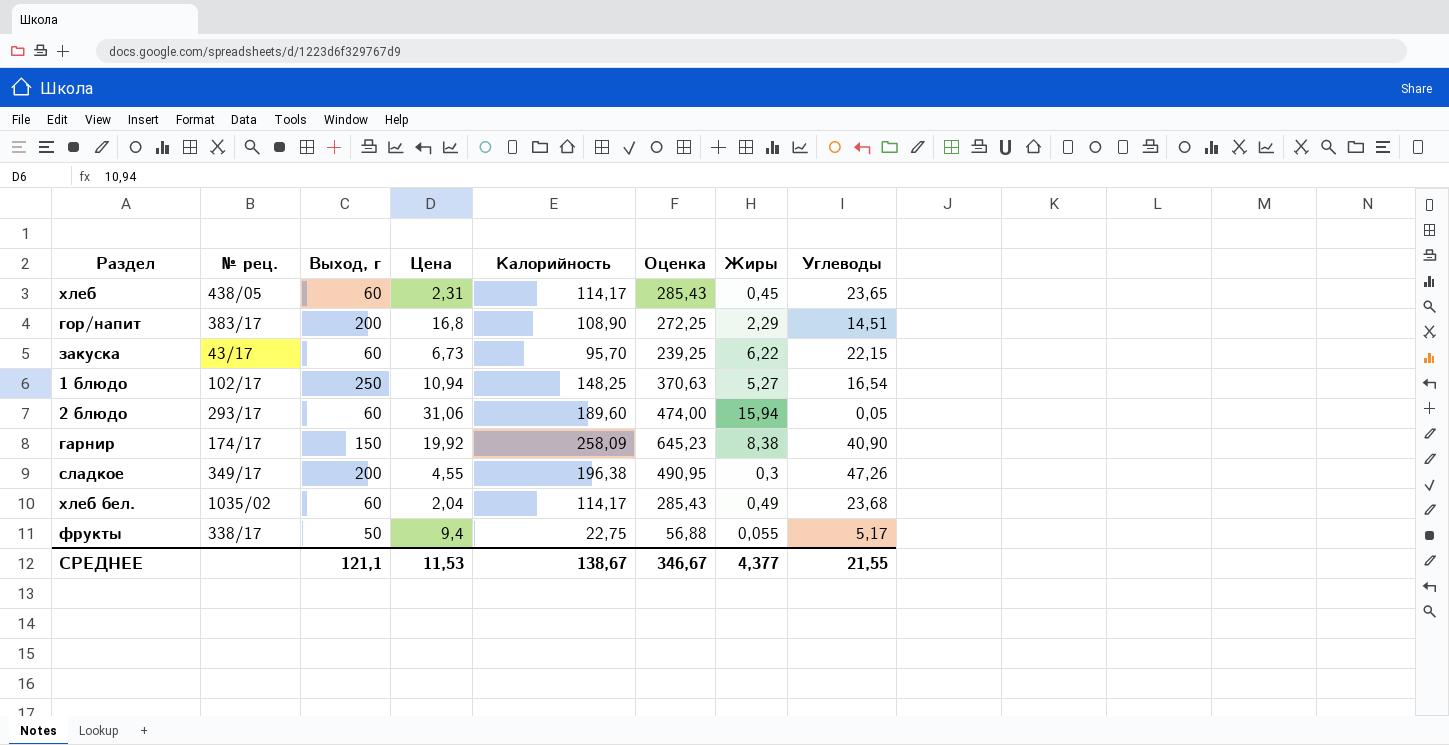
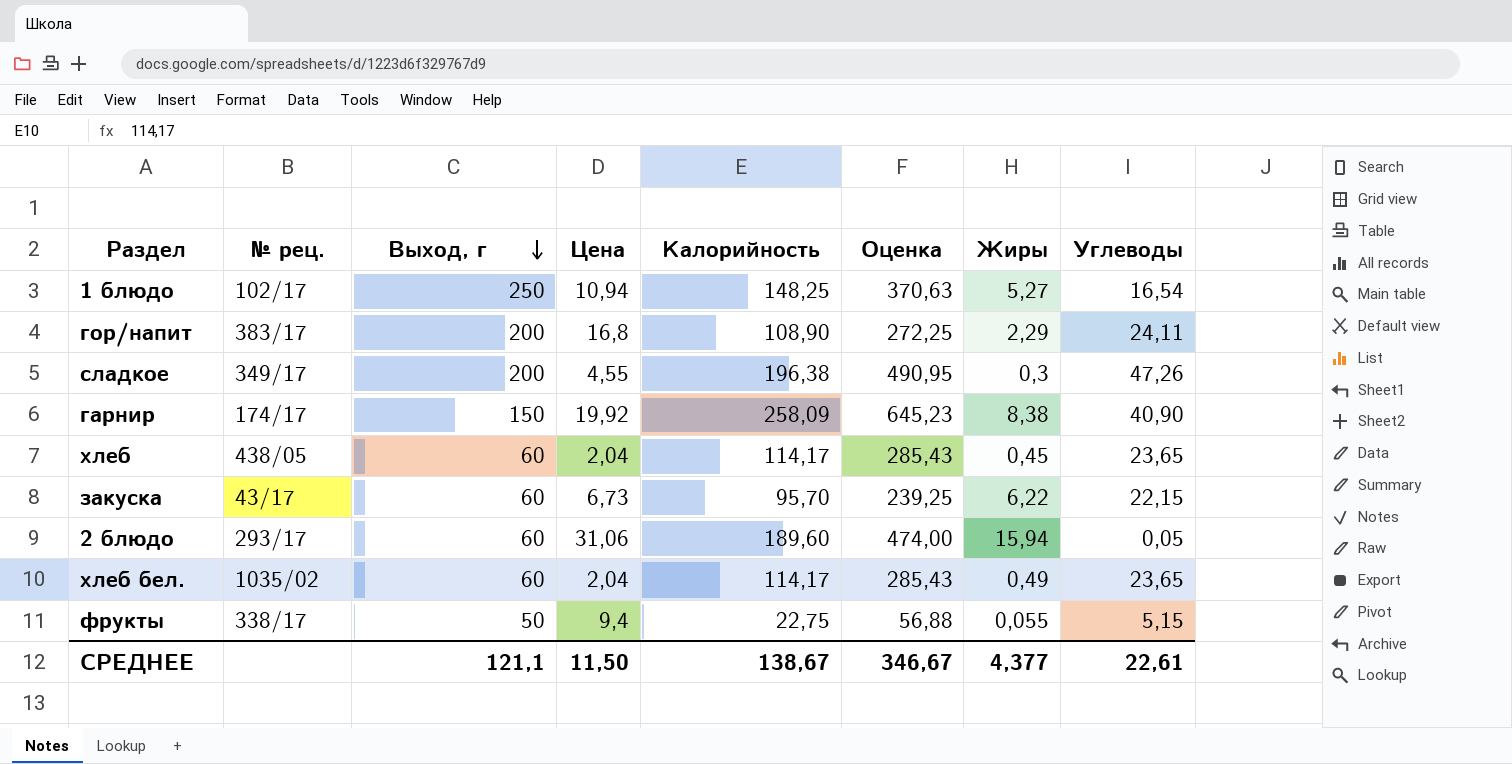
row order: none -> Выход, г descending
гор/напит | Углеводы: 14,51 -> 24,11
хлеб | Цена: 2,31 -> 2,04
хлеб бел. | Углеводы: 23,68 -> 23,65
фрукты | Углеводы: 5,17 -> 5,15
СРЕДНЕЕ | Цена: 11,53 -> 11,50
СРЕДНЕЕ | Углеводы: 21,55 -> 22,61

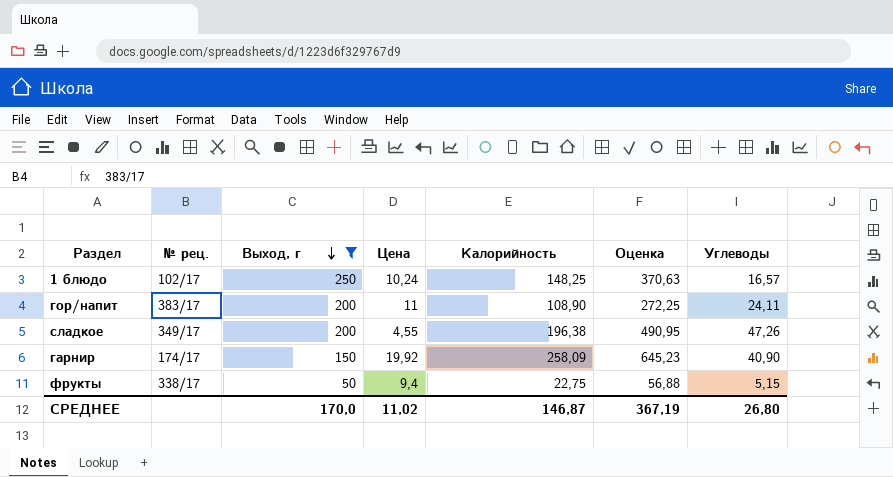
filter: none -> Выход, г != 60
column Жиры | position: 7 -> none
1 блюдо | Цена: 10,94 -> 10,24
1 блюдо | Углеводы: 16,54 -> 16,57
гор/напит | Цена: 16,8 -> 11
СРЕДНЕЕ | Выход, г: 121,1 -> 170,0
СРЕДНЕЕ | Цена: 11,50 -> 11,02
СРЕДНЕЕ | Калорийность: 138,67 -> 146,87
СРЕДНЕЕ | Оценка: 346,67 -> 367,19
СРЕДНЕЕ | Углеводы: 22,61 -> 26,80

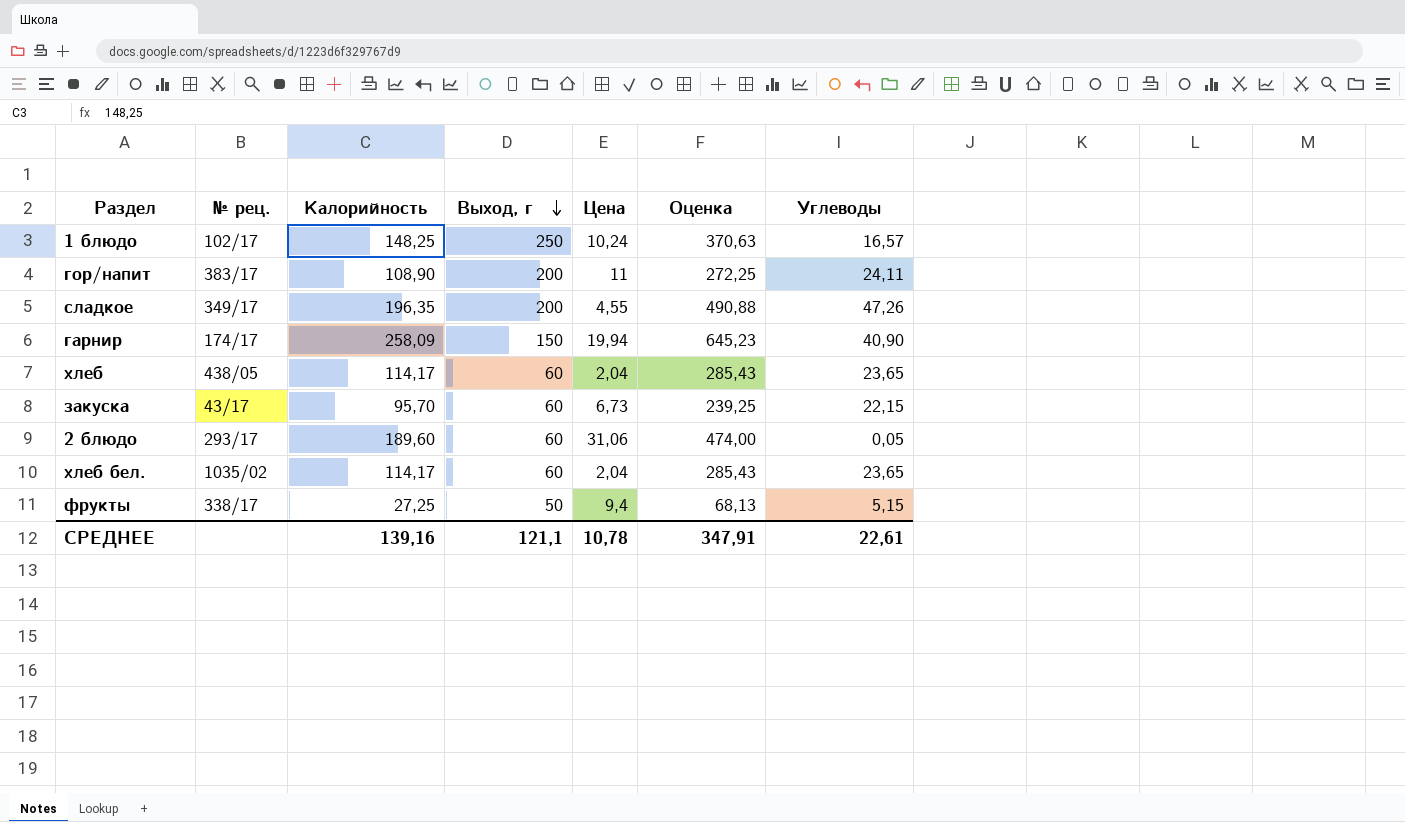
filter: Выход, г != 60 -> none
column Калорийность | position: 5 -> 3
сладкое | Калорийность: 196,38 -> 196,35
сладкое | Оценка: 490,95 -> 490,88
гарнир | Цена: 19,92 -> 19,94
фрукты | Калорийность: 22,75 -> 27,25
фрукты | Оценка: 56,88 -> 68,13
СРЕДНЕЕ | Калорийность: 146,87 -> 139,16
СРЕДНЕЕ | Выход, г: 170,0 -> 121,1
СРЕДНЕЕ | Цена: 11,02 -> 10,78
СРЕДНЕЕ | Оценка: 367,19 -> 347,91
СРЕДНЕЕ | Углеводы: 26,80 -> 22,61

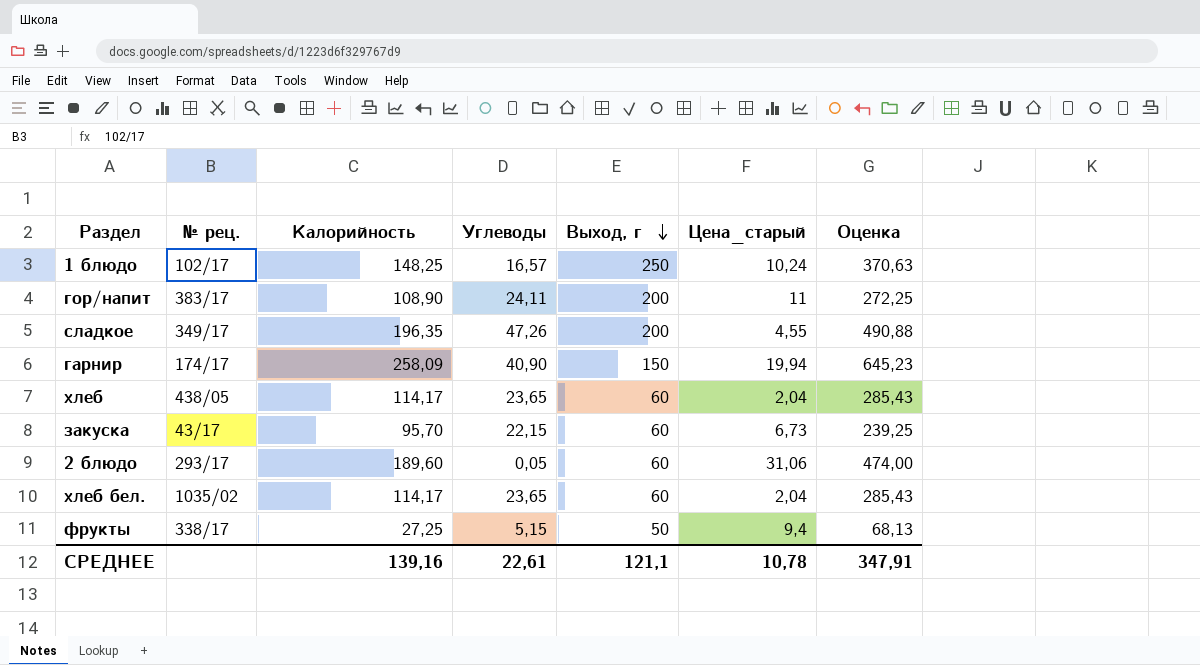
column Углеводы | position: 7 -> 4
column name: Цена -> Цена_старый

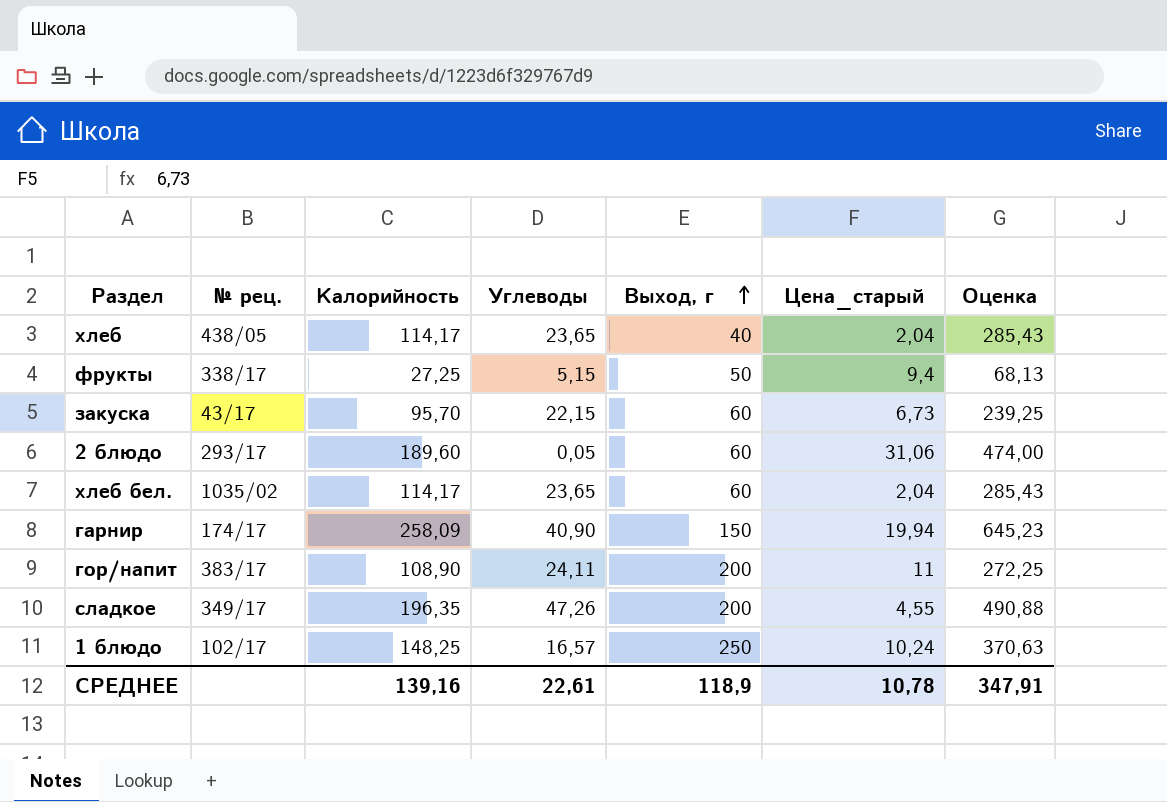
row order: Выход, г descending -> Выход, г ascending
хлеб | Выход, г: 60 -> 40
СРЕДНЕЕ | Выход, г: 121,1 -> 118,9

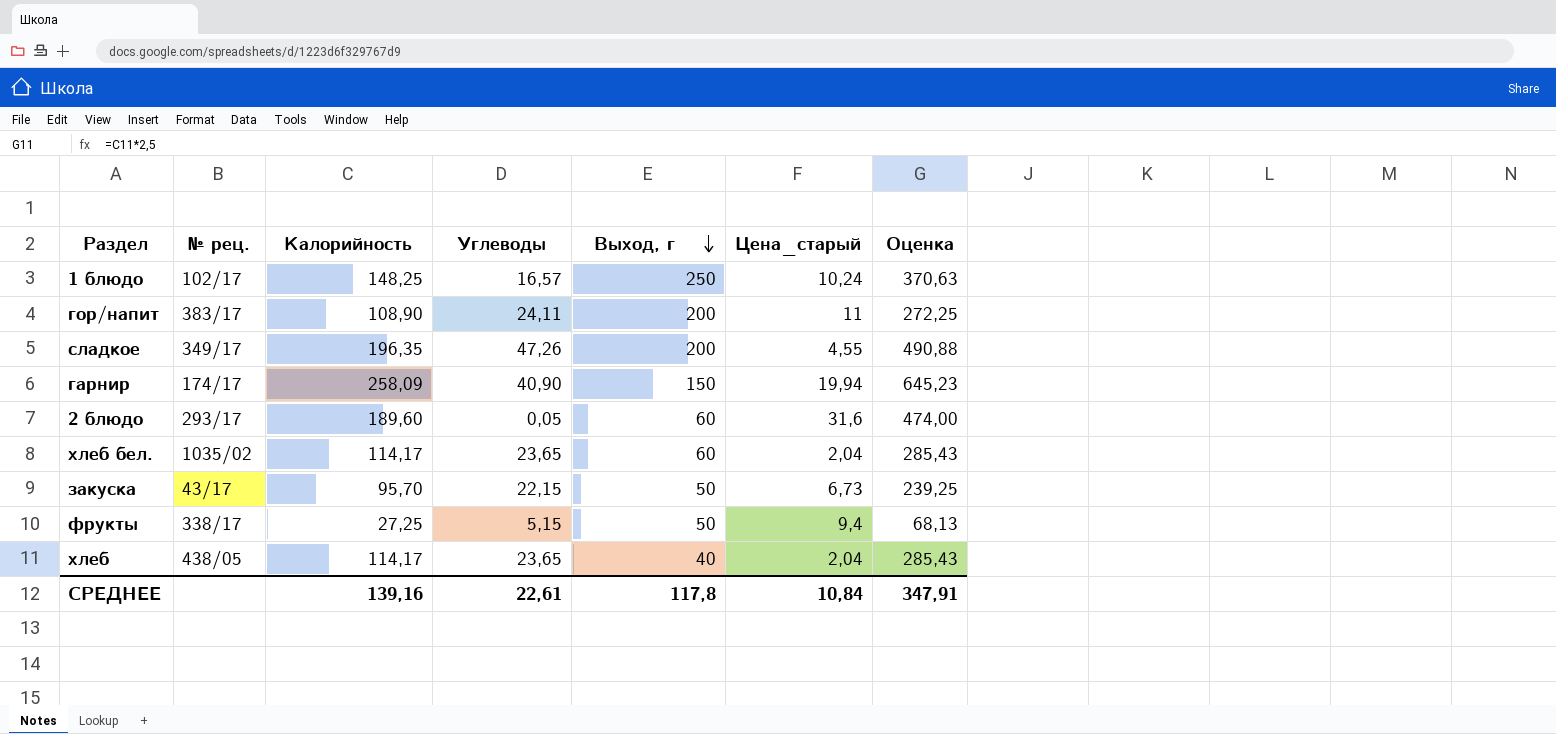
row order: Выход, г ascending -> Выход, г descending
2 блюдо | Цена_старый: 31,06 -> 31,6
закуска | Выход, г: 60 -> 50
СРЕДНЕЕ | Выход, г: 118,9 -> 117,8
СРЕДНЕЕ | Цена_старый: 10,78 -> 10,84

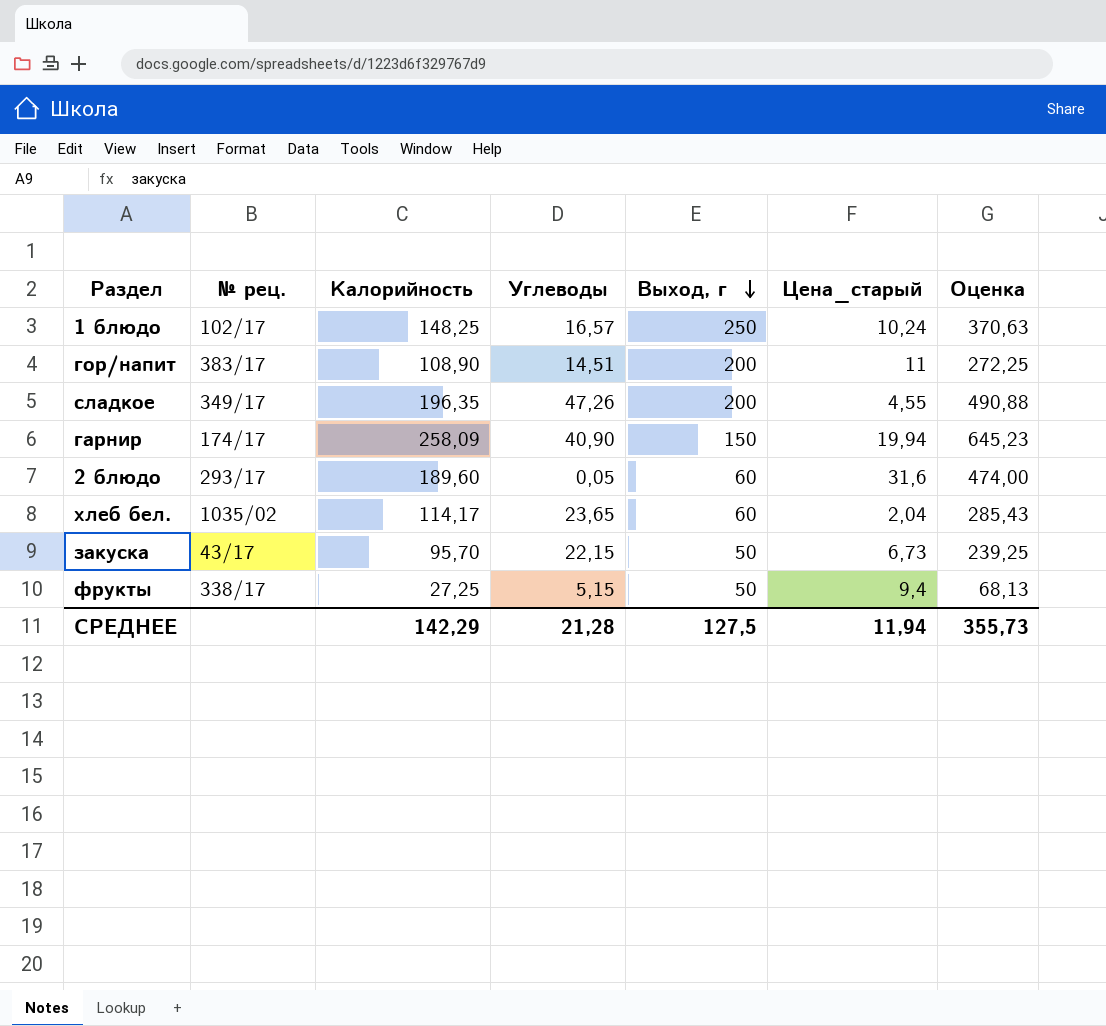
row хлеб: 438/05 | 114,17 | 23,65 | 40 | 2,04 | 285,43 -> none
гор/напит | Углеводы: 24,11 -> 14,51
СРЕДНЕЕ | Калорийность: 139,16 -> 142,29
СРЕДНЕЕ | Углеводы: 22,61 -> 21,28
СРЕДНЕЕ | Выход, г: 117,8 -> 127,5
СРЕДНЕЕ | Цена_старый: 10,84 -> 11,94
СРЕДНЕЕ | Оценка: 347,91 -> 355,73

